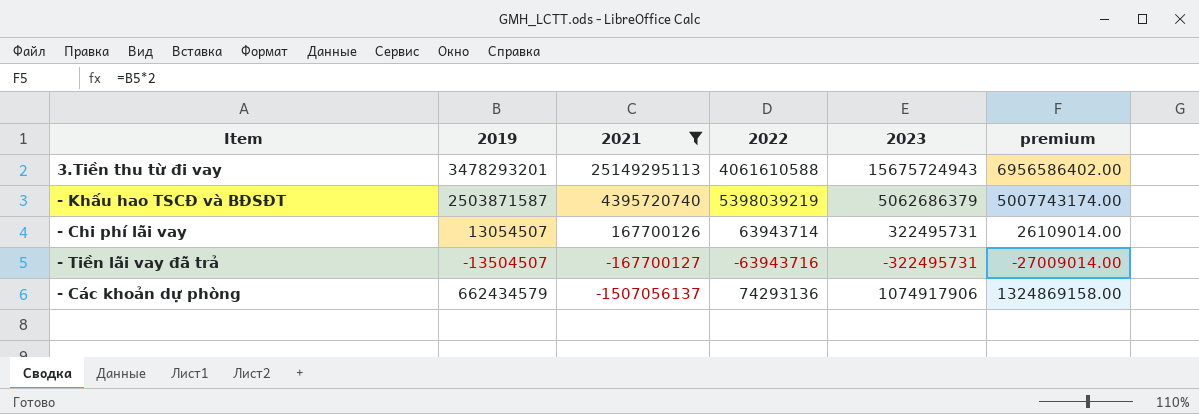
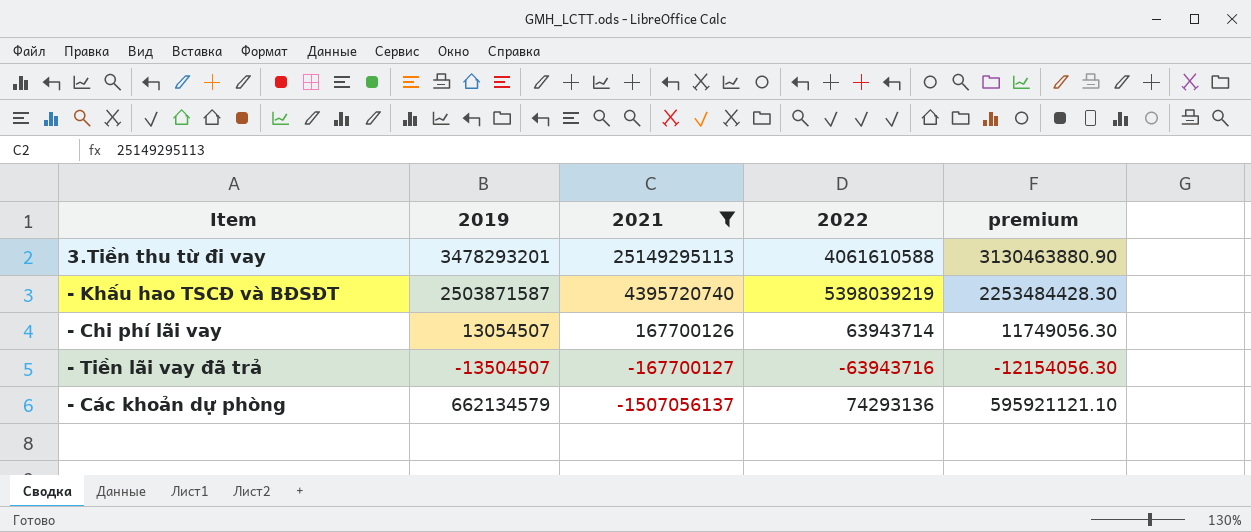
column 2023 | position: 5 -> none
column premium | formula: [2019] * 2 -> [2019] * 0.9
- Các khoản dự phòng | 2019: 662434579 -> 662134579

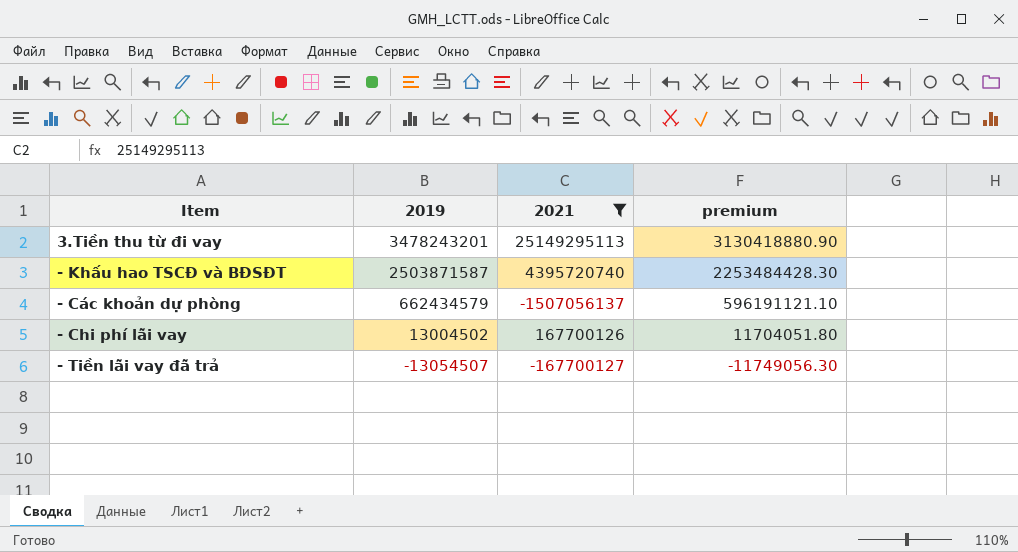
row order: 2021 descending -> 2019 descending
column 2022 | position: 4 -> none
3.Tiền thu từ đi vay | 2019: 3478293201 -> 3478243201
3.Tiền thu từ đi vay | premium: 3130463880.90 -> 3130418880.90
- Các khoản dự phòng | 2019: 662134579 -> 662434579
- Các khoản dự phòng | premium: 595921121.10 -> 596191121.10
- Chi phí lãi vay | 2019: 13054507 -> 13004502
- Chi phí lãi vay | premium: 11749056.30 -> 11704051.80
- Tiền lãi vay đã trả | 2019: -13504507 -> -13054507
- Tiền lãi vay đã trả | premium: -12154056.30 -> -11749056.30

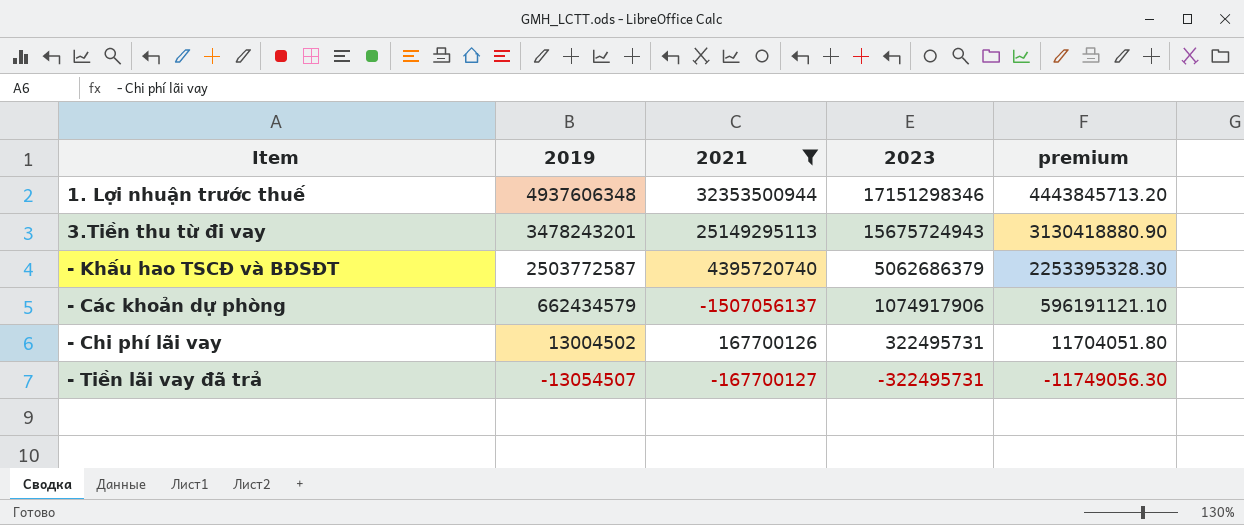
column 2023 | position: none -> 4
row 1. Lợi nhuận trước thuế: none -> 4937606348 | 32353500944 | 17151298346 | 4443845713.20
- Khấu hao TSCĐ và BĐSĐT | 2019: 2503871587 -> 2503772587
- Khấu hao TSCĐ và BĐSĐT | premium: 2253484428.30 -> 2253395328.30

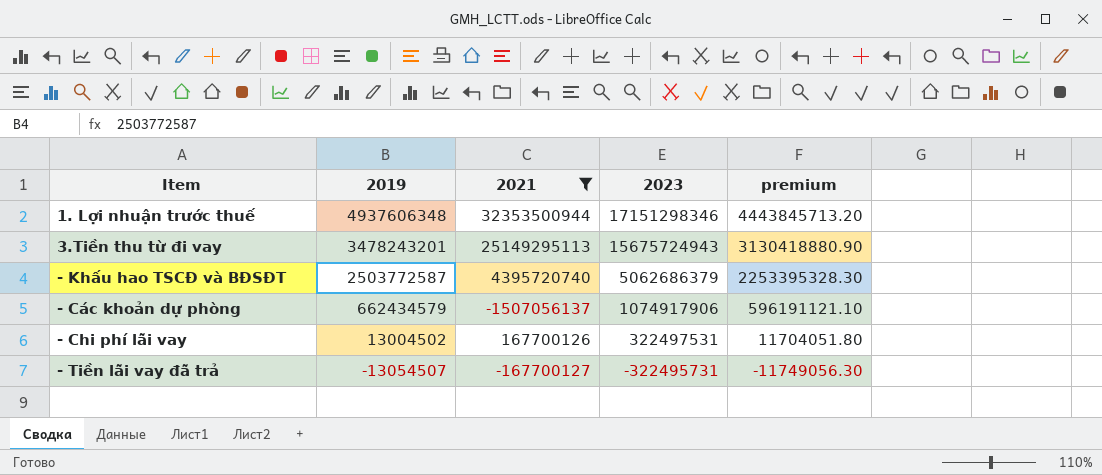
- Chi phí lãi vay | 2023: 322495731 -> 322497531

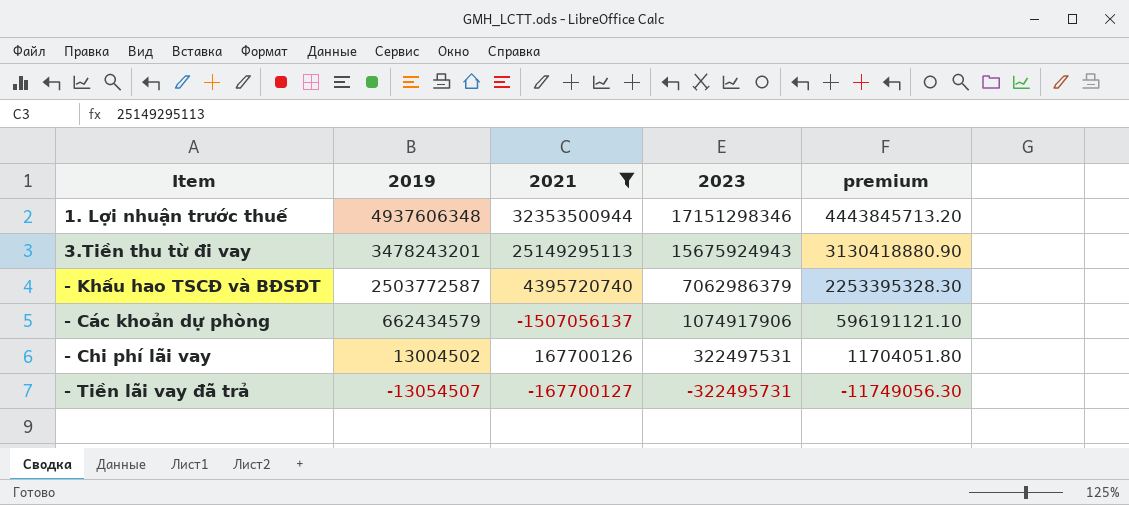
3.Tiền thu từ đi vay | 2023: 15675724943 -> 15675924943
- Khấu hao TSCĐ và BĐSĐT | 2023: 5062686379 -> 7062986379

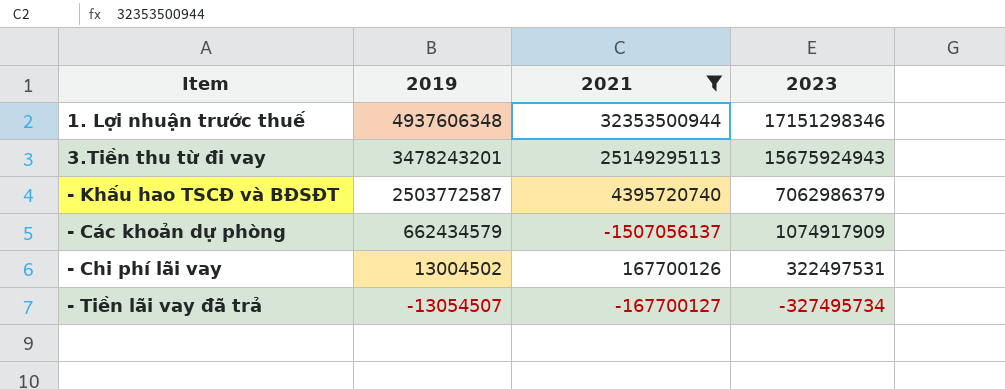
column premium | formula: [2019] * 0.9 -> none
- Các khoản dự phòng | 2023: 1074917906 -> 1074917909
- Tiền lãi vay đã trả | 2023: -322495731 -> -327495734

